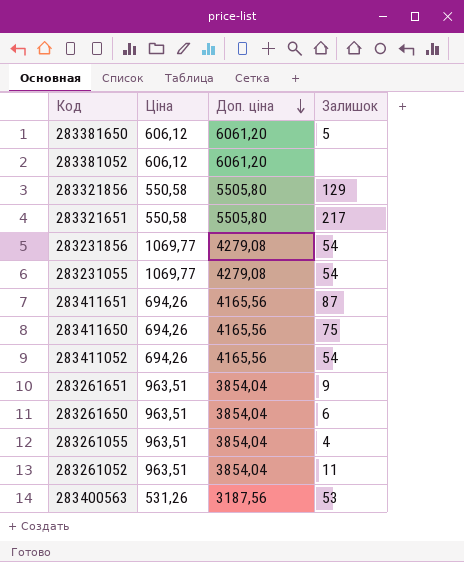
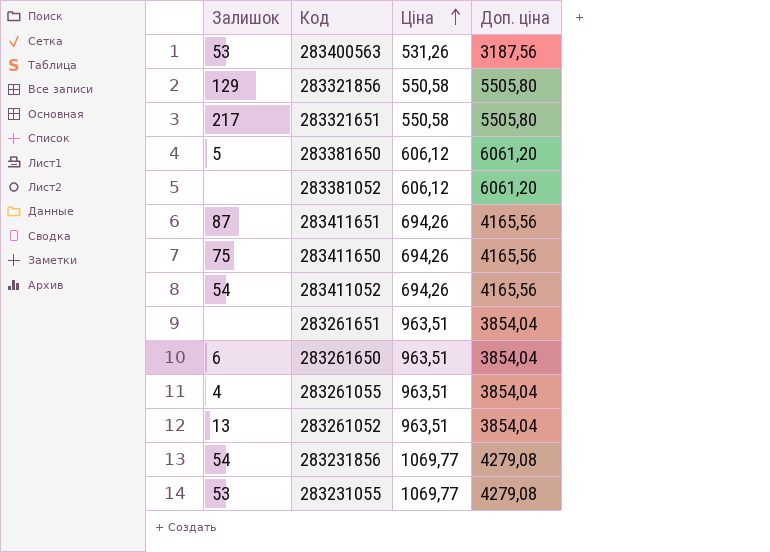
row order: Доп. ціна descending -> Ціна ascending
column Залишок | position: 4 -> 1
283261651 | Залишок: 9 -> none
283261052 | Залишок: 11 -> 13
283231055 | Залишок: 54 -> 53

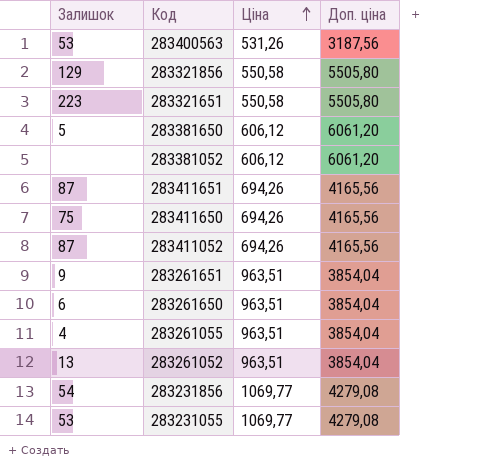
283321651 | Залишок: 217 -> 223
283411052 | Залишок: 54 -> 87
283261651 | Залишок: none -> 9

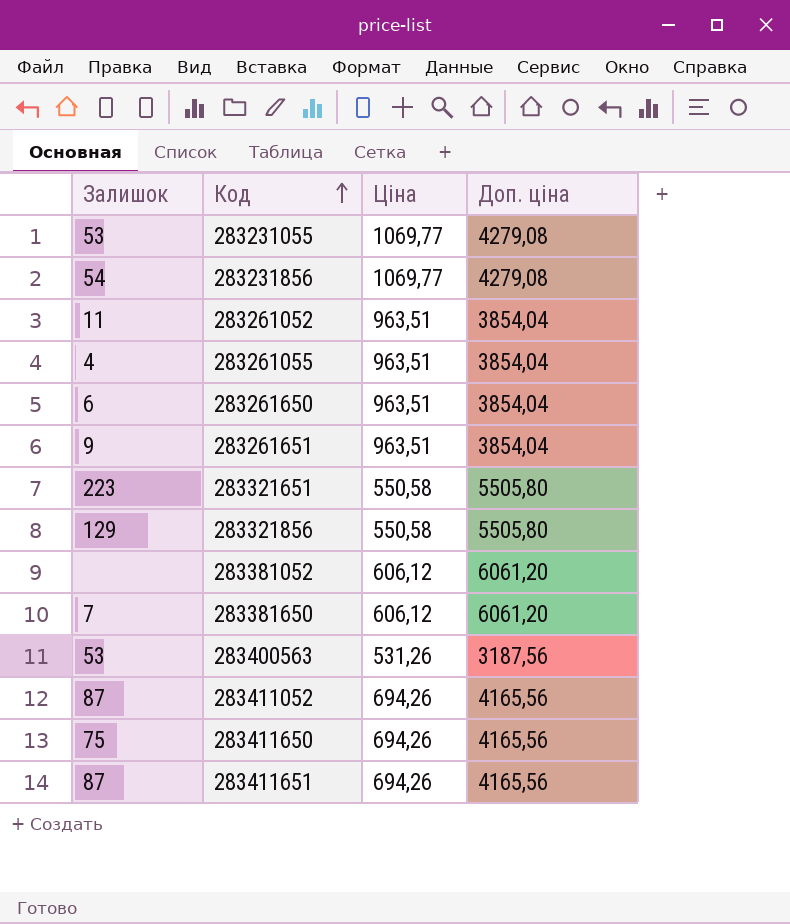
row order: Ціна ascending -> Код ascending
283261052 | Залишок: 13 -> 11
283381650 | Залишок: 5 -> 7

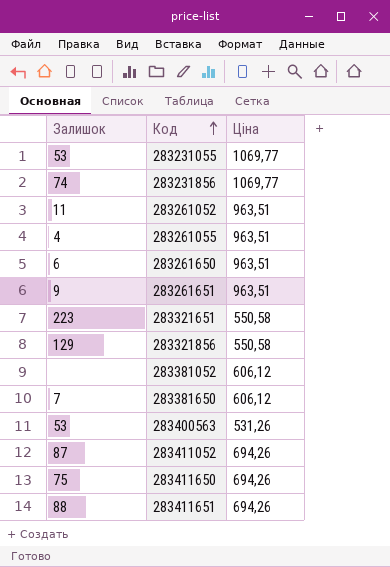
column Доп. ціна | position: 4 -> none
283231856 | Залишок: 54 -> 74
283411651 | Залишок: 87 -> 88

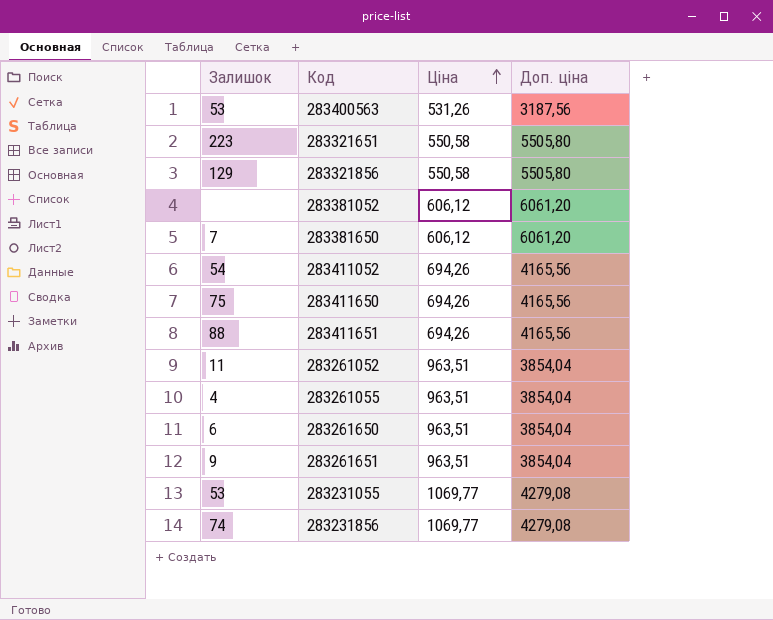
row order: Код ascending -> Ціна ascending
column Доп. ціна | position: none -> 4
283411052 | Залишок: 87 -> 54

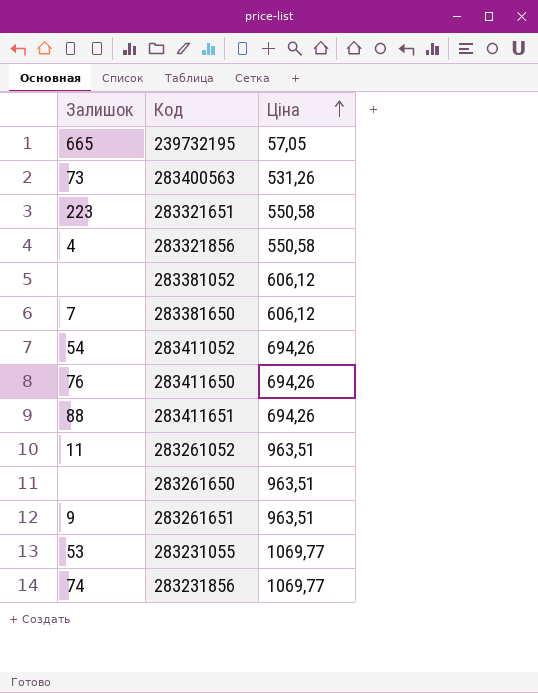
column Доп. ціна | position: 4 -> none
row 283261055: 4 | 963,51 | 3854,04 -> none
row 239732195: none -> 665 | 57,05
283400563 | Залишок: 53 -> 73
283321856 | Залишок: 129 -> 4
283411650 | Залишок: 75 -> 76
283261650 | Залишок: 6 -> none

